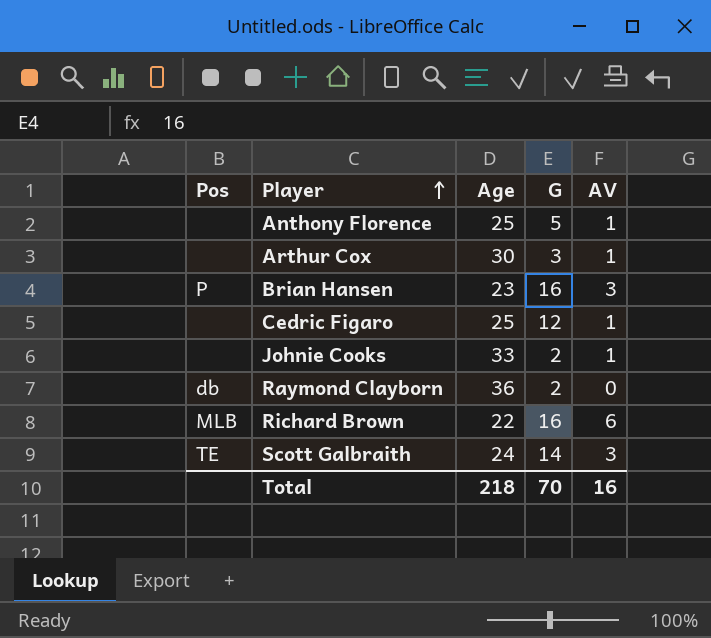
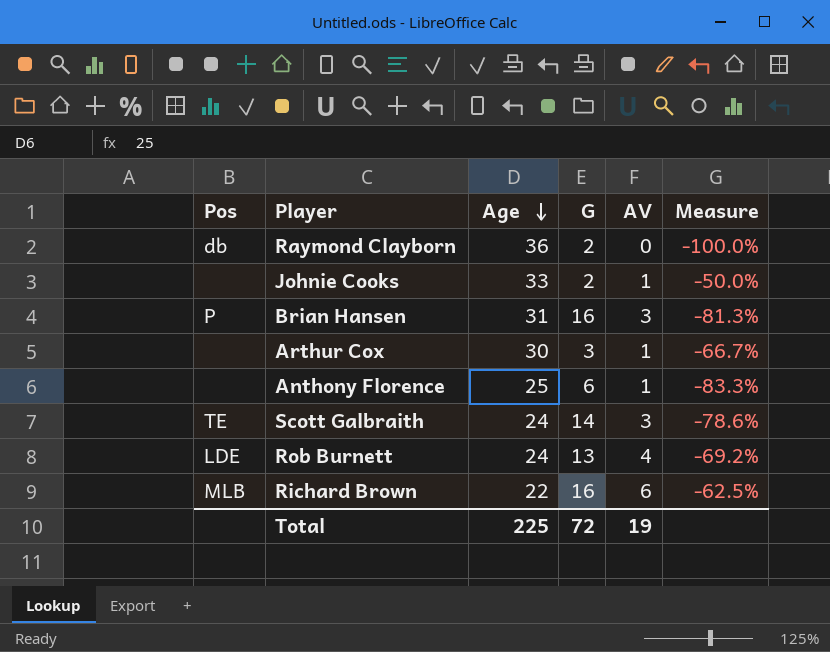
row order: Player ascending -> Age descending
column Measure | formula: none -> ([AV] - [G]) / [G]
row Cedric Figaro: none | 25 | 12 | 1 -> none
Brian Hansen | Age: 23 -> 31
Anthony Florence | G: 5 -> 6
row Rob Burnett: none -> LDE | 24 | 13 | 4 | -69.2%
Total | Age: 218 -> 225
Total | G: 70 -> 72
Total | AV: 16 -> 19

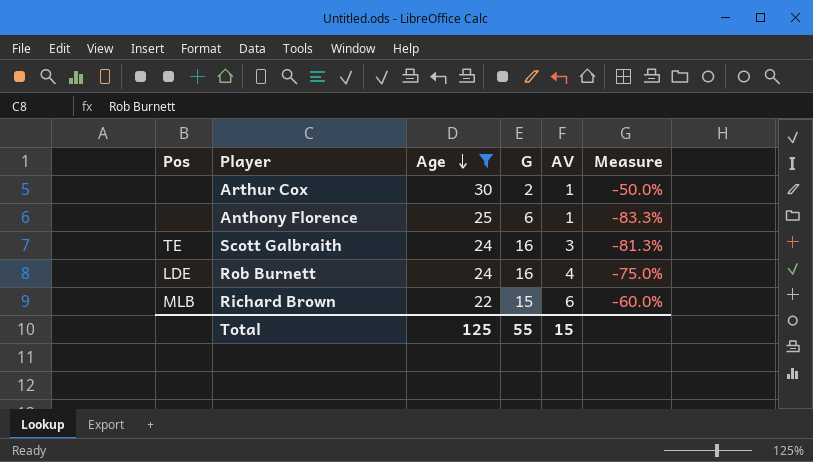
filter: none -> Age <= 30
Arthur Cox | G: 3 -> 2
Arthur Cox | Measure: -66.7% -> -50.0%
Scott Galbraith | G: 14 -> 16
Scott Galbraith | Measure: -78.6% -> -81.3%
Rob Burnett | G: 13 -> 16
Rob Burnett | Measure: -69.2% -> -75.0%
Richard Brown | G: 16 -> 15
Richard Brown | Measure: -62.5% -> -60.0%
Total | Age: 225 -> 125
Total | G: 72 -> 55
Total | AV: 19 -> 15

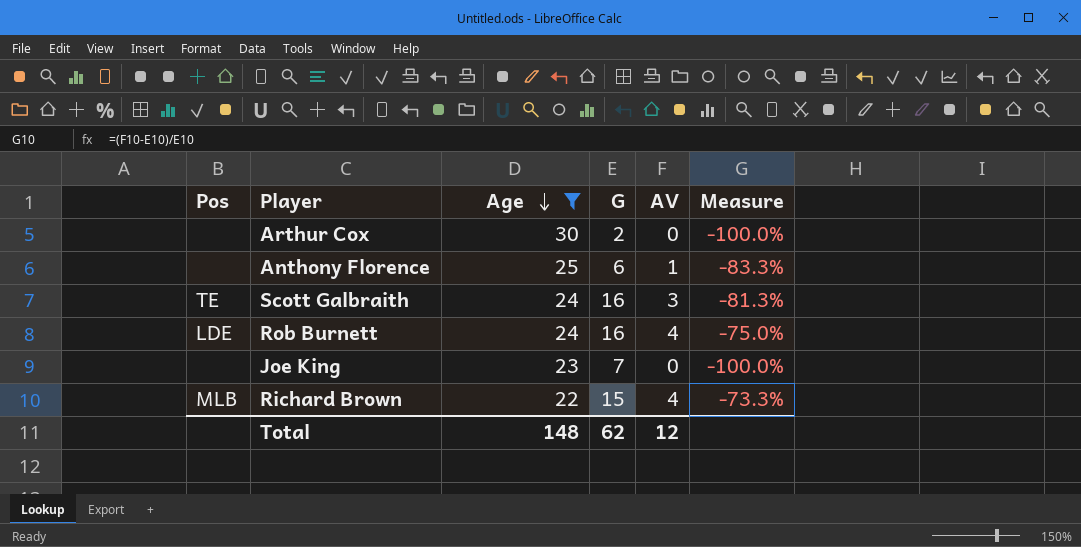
Arthur Cox | AV: 1 -> 0
Arthur Cox | Measure: -50.0% -> -100.0%
row Joe King: none -> none | 23 | 7 | 0 | -100.0%
Richard Brown | AV: 6 -> 4
Richard Brown | Measure: -60.0% -> -73.3%
Total | Age: 125 -> 148
Total | G: 55 -> 62
Total | AV: 15 -> 12

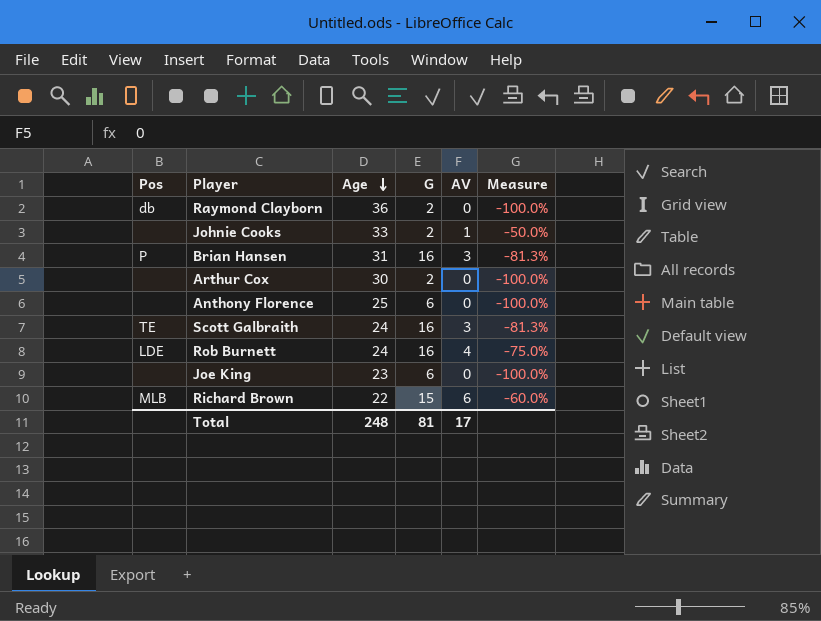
filter: Age <= 30 -> none
Anthony Florence | AV: 1 -> 0
Anthony Florence | Measure: -83.3% -> -100.0%
Joe King | G: 7 -> 6
Richard Brown | AV: 4 -> 6
Richard Brown | Measure: -73.3% -> -60.0%
Total | Age: 148 -> 248
Total | G: 62 -> 81
Total | AV: 12 -> 17

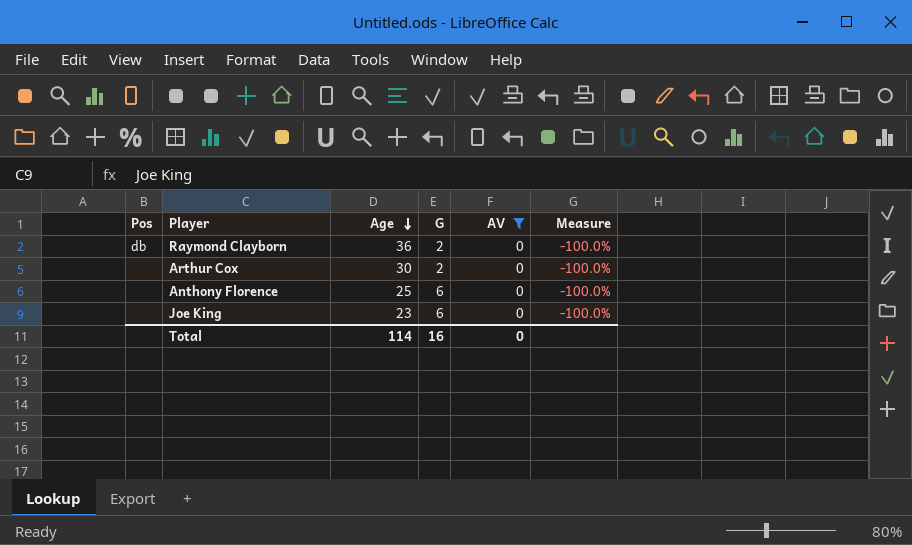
filter: none -> AV = 0
Total | Age: 248 -> 114
Total | G: 81 -> 16
Total | AV: 17 -> 0

